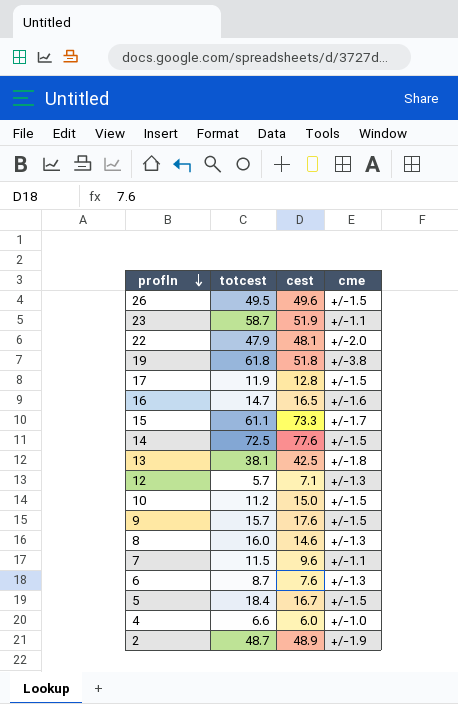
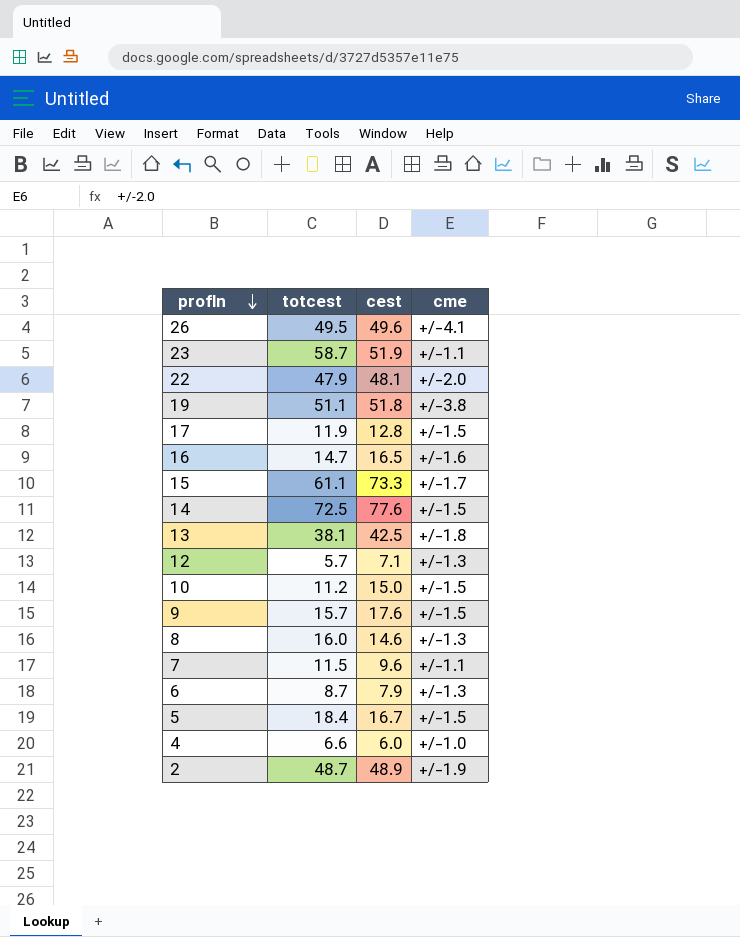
26 | cme: +/-1.5 -> +/-4.1
19 | totcest: 61.8 -> 51.1
6 | cest: 7.6 -> 7.9

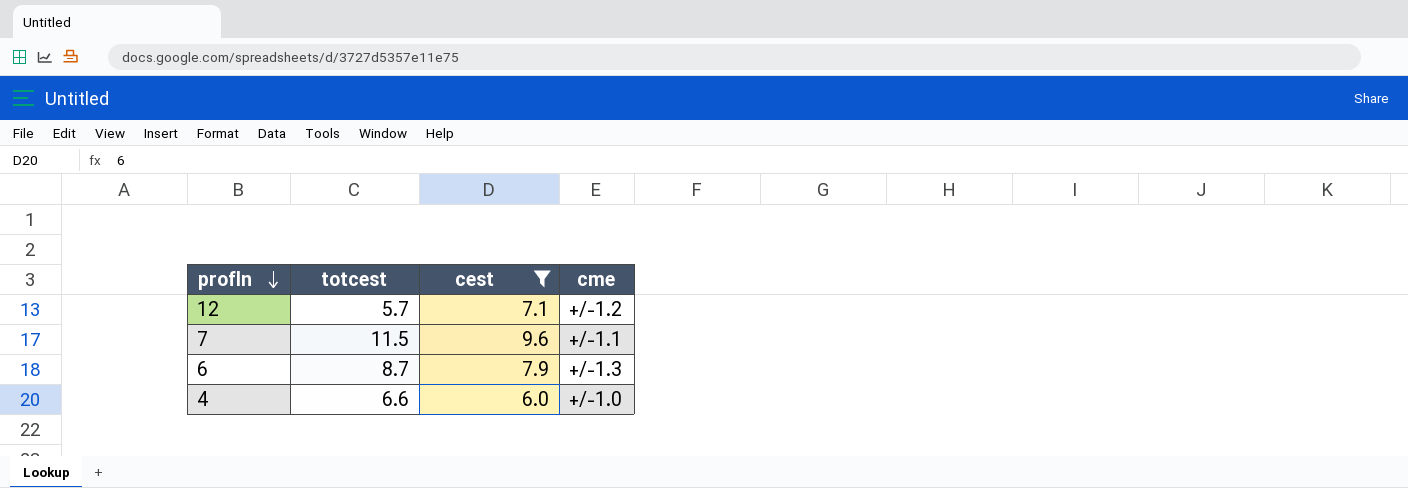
filter: none -> cest <= 9.6
12 | cme: +/-1.3 -> +/-1.2

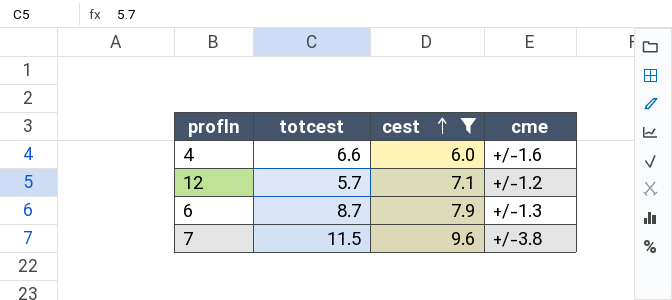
row order: profln descending -> cest ascending
4 | cme: +/-1.0 -> +/-1.6
7 | cme: +/-1.1 -> +/-3.8

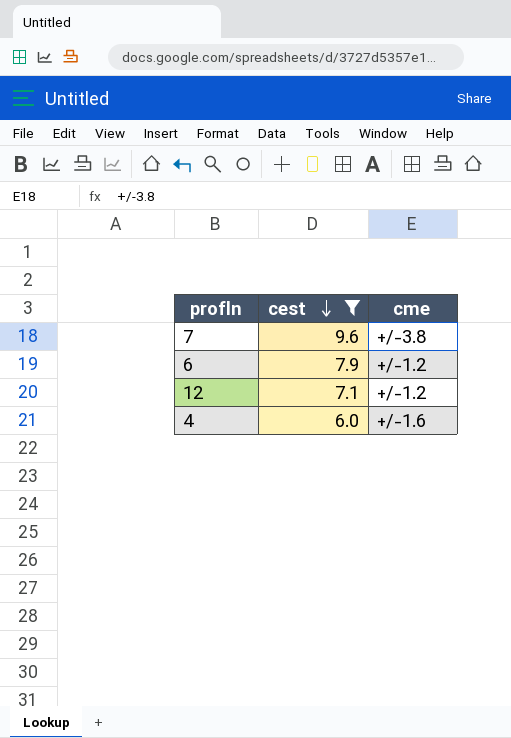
row order: cest ascending -> cest descending
column totcest | position: 2 -> none
6 | cme: +/-1.3 -> +/-1.2

